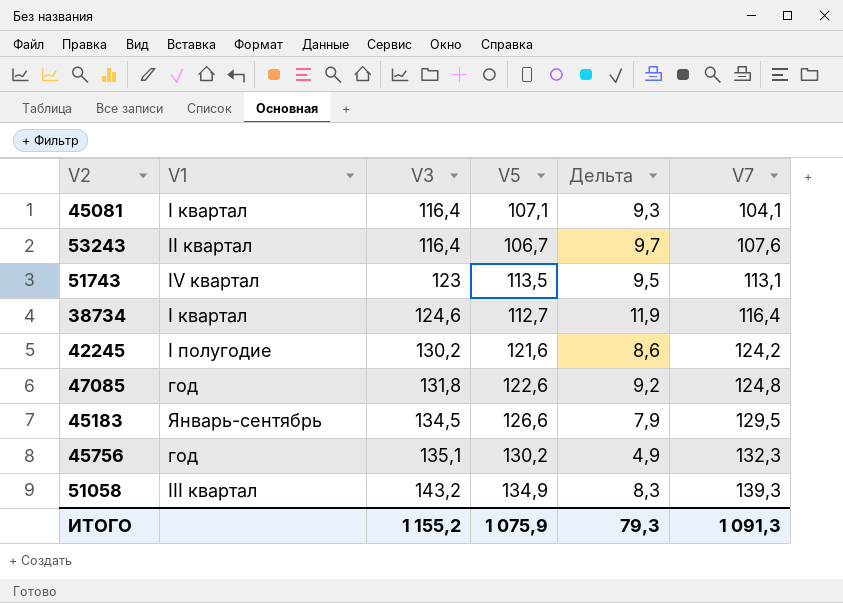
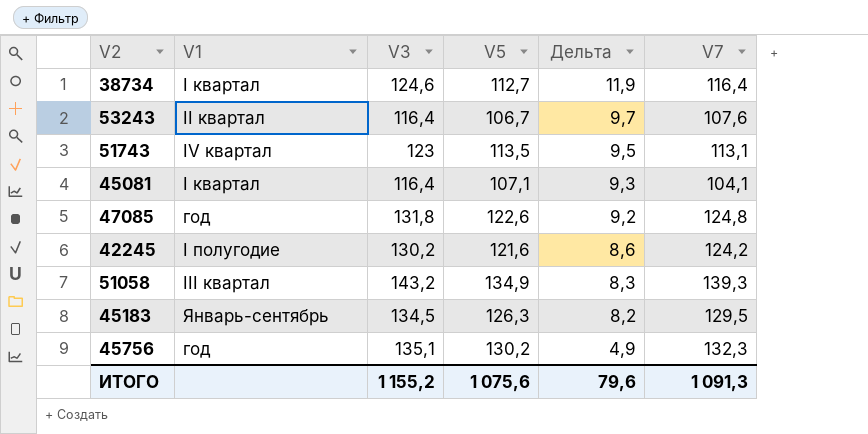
row order: V3 ascending -> Дельта descending
45183 | V5: 126,6 -> 126,3
45183 | Дельта: 7,9 -> 8,2
ИТОГО | V5: 1 075,9 -> 1 075,6
ИТОГО | Дельта: 79,3 -> 79,6

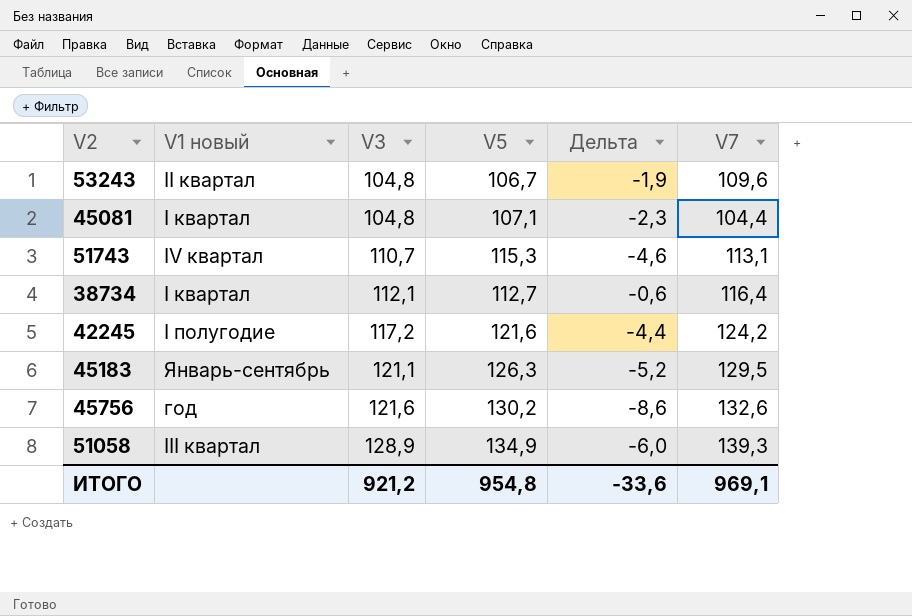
row order: Дельта descending -> V3 ascending
column name: V1 -> V1 новый
row 47085: год | 131,8 | 122,6 | 9,2 | 124,8 -> none
53243 | V3: 116,4 -> 104,8
53243 | Дельта: 9,7 -> -1,9
53243 | V7: 107,6 -> 109,6
45081 | V3: 116,4 -> 104,8
45081 | Дельта: 9,3 -> -2,3
45081 | V7: 104,1 -> 104,4
51743 | V3: 123 -> 110,7
51743 | V5: 113,5 -> 115,3
51743 | Дельта: 9,5 -> -4,6
38734 | V3: 124,6 -> 112,1
38734 | Дельта: 11,9 -> -0,6
42245 | V3: 130,2 -> 117,2
42245 | Дельта: 8,6 -> -4,4
45183 | V3: 134,5 -> 121,1
45183 | Дельта: 8,2 -> -5,2
45756 | V3: 135,1 -> 121,6
45756 | Дельта: 4,9 -> -8,6
45756 | V7: 132,3 -> 132,6
51058 | V3: 143,2 -> 128,9
51058 | Дельта: 8,3 -> -6,0
ИТОГО | V3: 1 155,2 -> 921,2
ИТОГО | V5: 1 075,6 -> 954,8
ИТОГО | Дельта: 79,6 -> -33,6
ИТОГО | V7: 1 091,3 -> 969,1

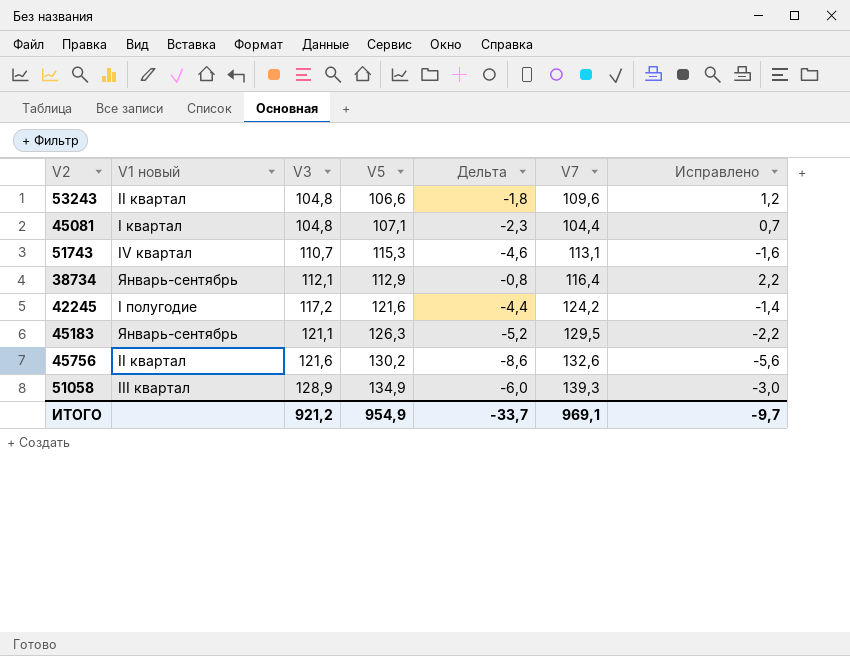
column Исправлено | formula: none -> [Дельта] + 3
53243 | V5: 106,7 -> 106,6
53243 | Дельта: -1,9 -> -1,8
38734 | V1 новый: I квартал -> Январь-сентябрь
38734 | V5: 112,7 -> 112,9
38734 | Дельта: -0,6 -> -0,8
45756 | V1 новый: год -> II квартал
ИТОГО | V5: 954,8 -> 954,9
ИТОГО | Дельта: -33,6 -> -33,7

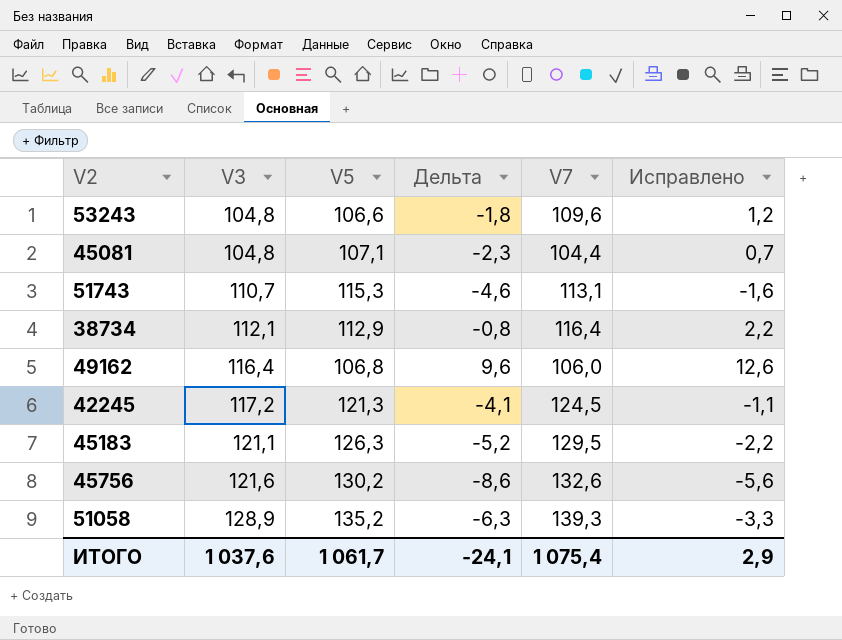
column V1 новый | position: 2 -> none
row 49162: none -> 116,4 | 106,8 | 9,6 | 106,0 | 12,6
42245 | V5: 121,6 -> 121,3
42245 | Дельта: -4,4 -> -4,1
42245 | V7: 124,2 -> 124,5
42245 | Исправлено: -1,4 -> -1,1
51058 | V5: 134,9 -> 135,2
51058 | Дельта: -6,0 -> -6,3
51058 | Исправлено: -3,0 -> -3,3
ИТОГО | V3: 921,2 -> 1 037,6
ИТОГО | V5: 954,9 -> 1 061,7
ИТОГО | Дельта: -33,7 -> -24,1
ИТОГО | V7: 969,1 -> 1 075,4
ИТОГО | Исправлено: -9,7 -> 2,9

